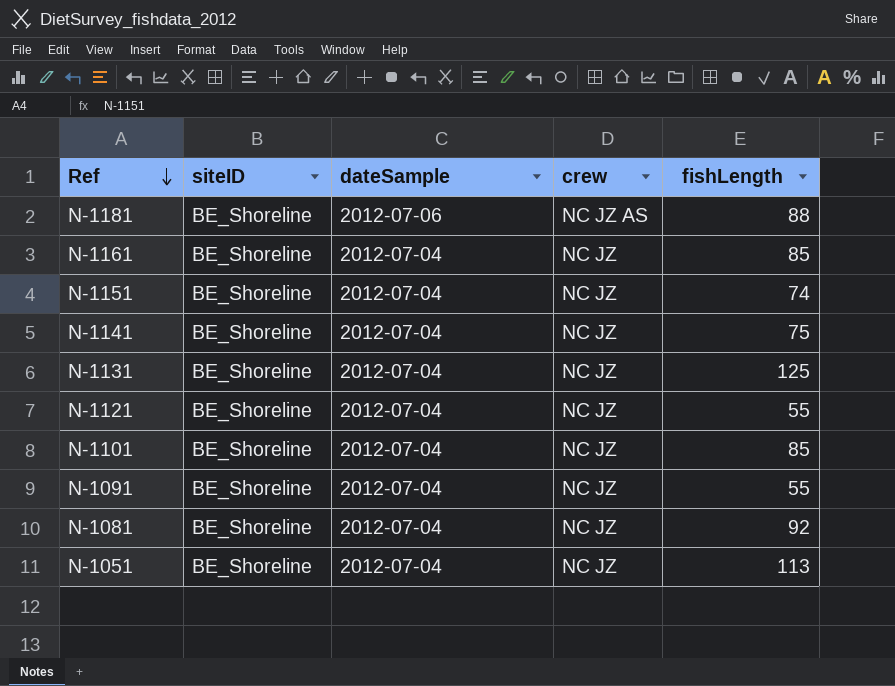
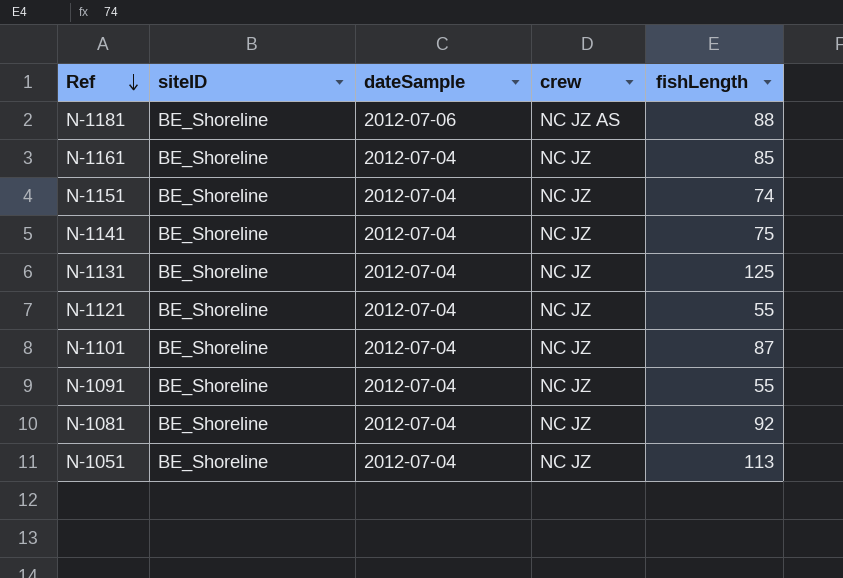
N-1101 | fishLength: 85 -> 87

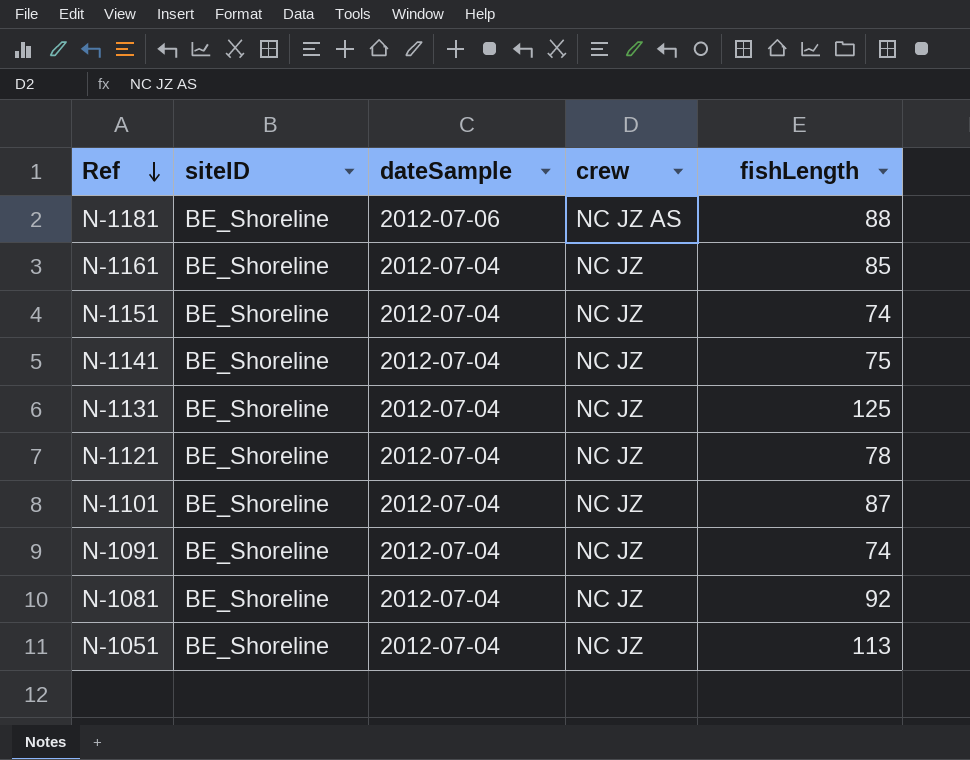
N-1121 | fishLength: 55 -> 78
N-1091 | fishLength: 55 -> 74

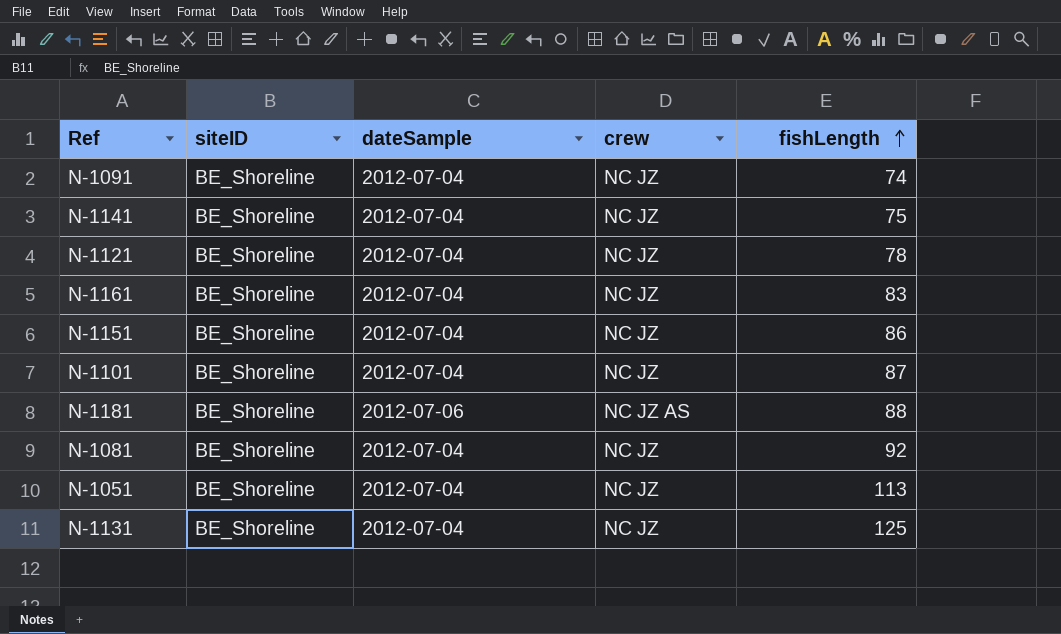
row order: Ref descending -> fishLength ascending
N-1161 | fishLength: 85 -> 83
N-1151 | fishLength: 74 -> 86

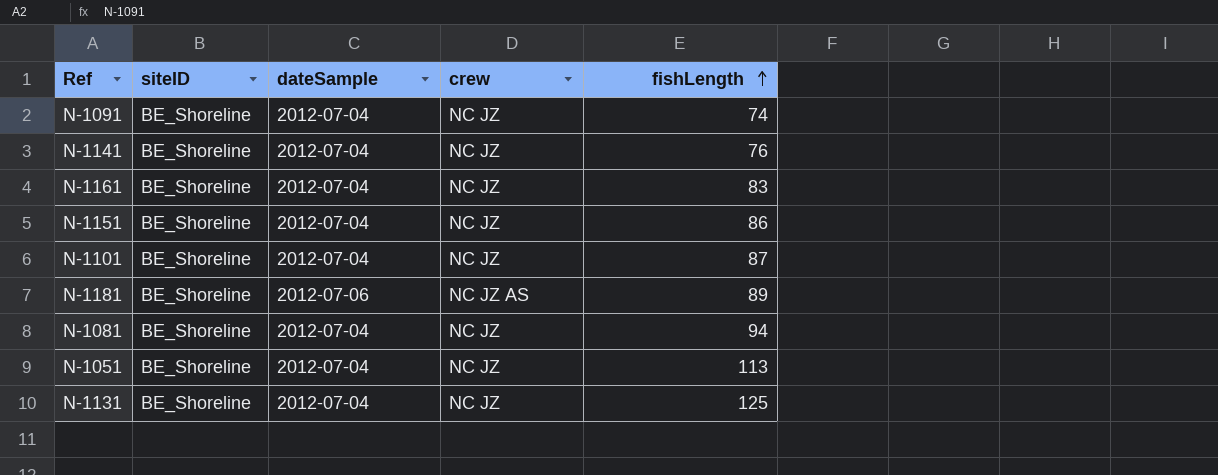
row N-1121: BE_Shoreline | 2012-07-04 | NC JZ | 78 -> none
N-1141 | fishLength: 75 -> 76
N-1181 | fishLength: 88 -> 89
N-1081 | fishLength: 92 -> 94

